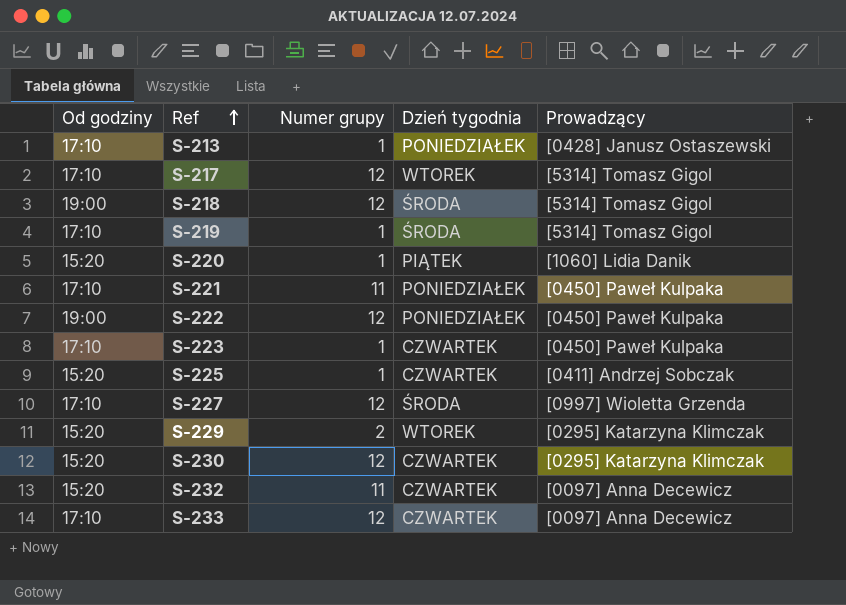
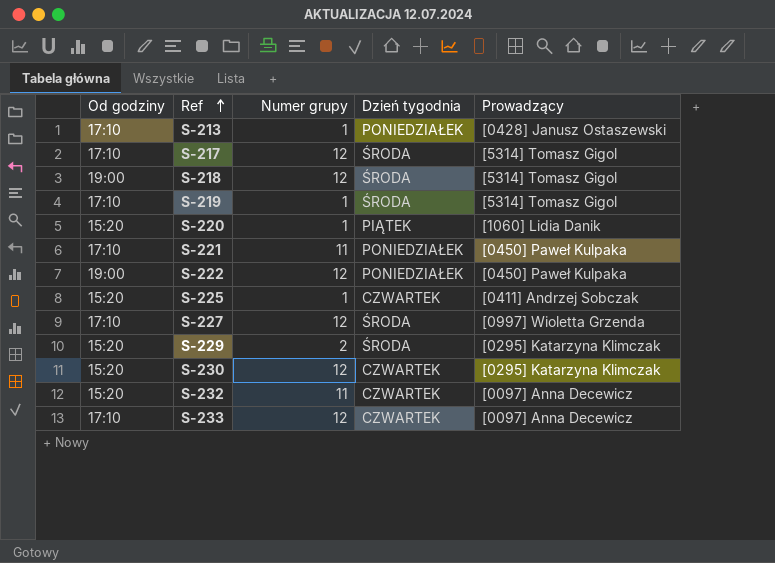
row S-223: 17:10 | 1 | CZWARTEK | [0450] Paweł Kulpaka -> none
S-217 | Dzień tygodnia: WTOREK -> ŚRODA
S-229 | Dzień tygodnia: WTOREK -> ŚRODA

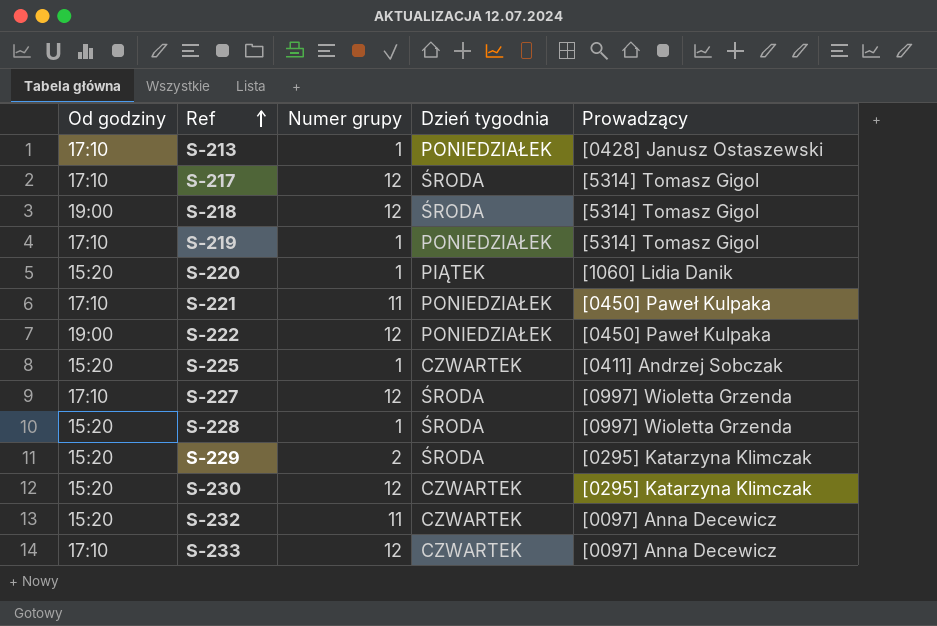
S-219 | Dzień tygodnia: ŚRODA -> PONIEDZIAŁEK
row S-228: none -> 15:20 | 1 | ŚRODA | [0997] Wioletta Grzenda

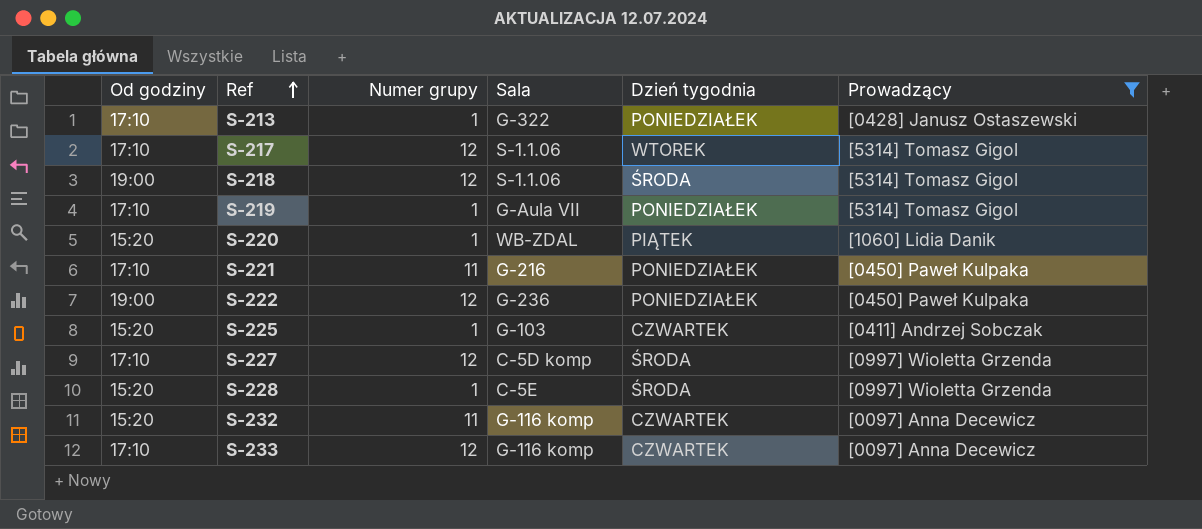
filter: none -> Prowadzący != [0295] Katarzyna Klimczak
column Sala | position: none -> 4
S-217 | Dzień tygodnia: ŚRODA -> WTOREK

